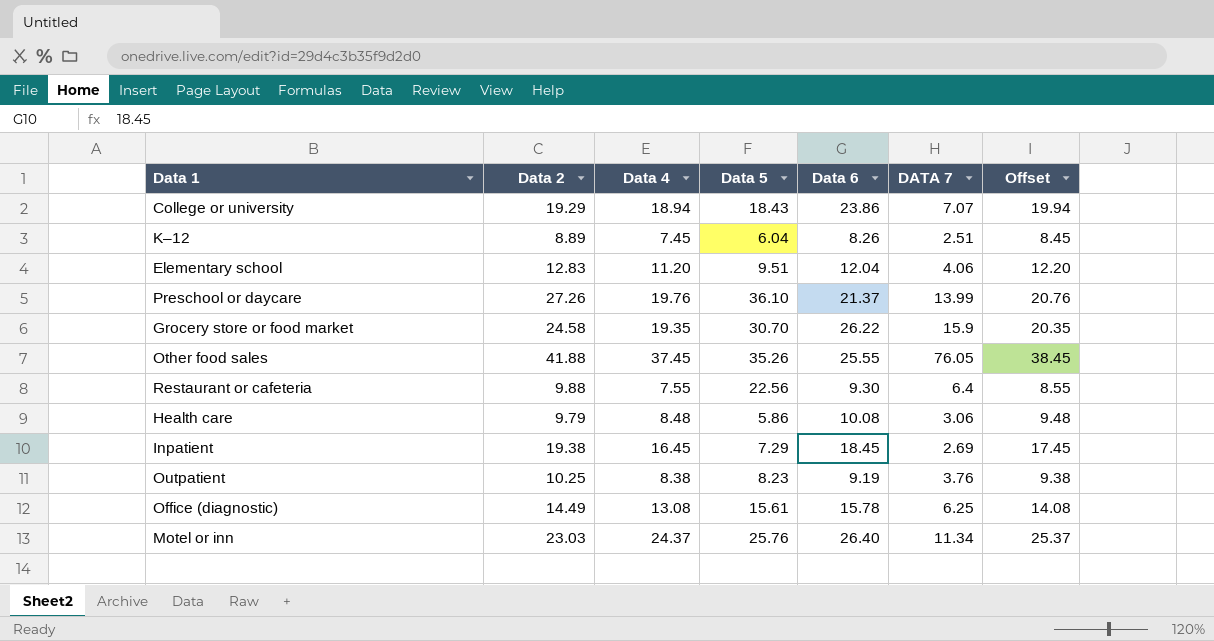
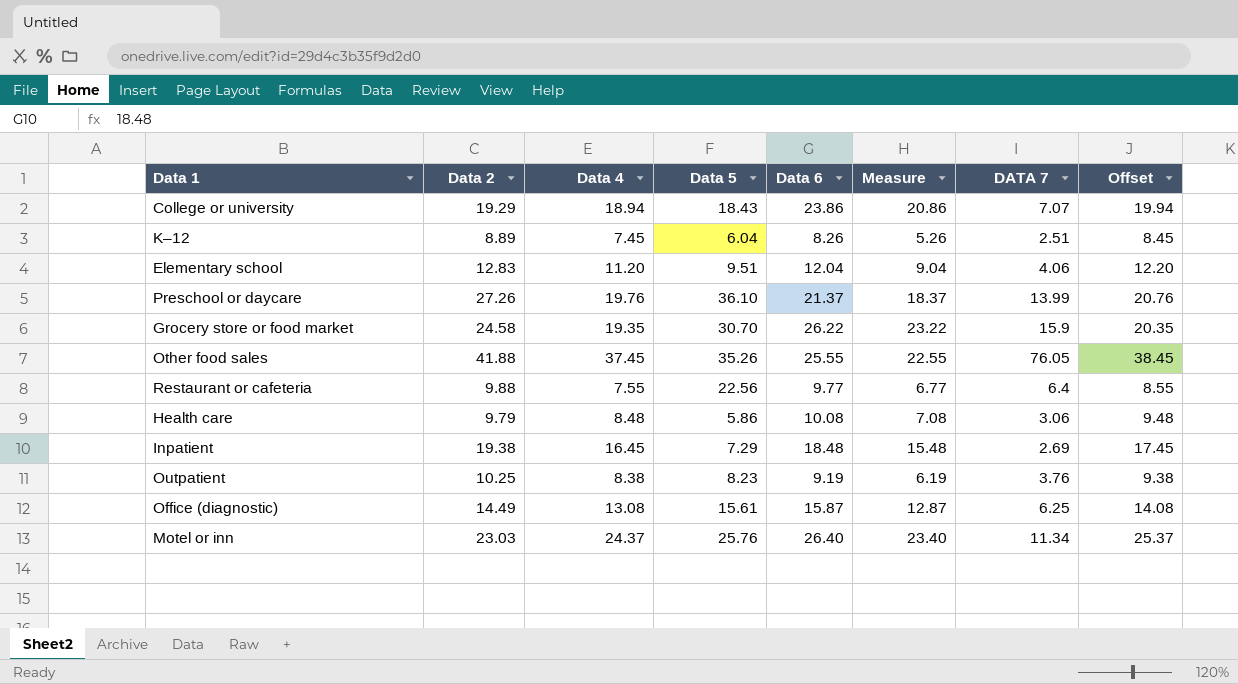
column Measure | formula: none -> [Data 6] - 3
Restaurant or cafeteria | Data 6: 9.30 -> 9.77
Inpatient | Data 6: 18.45 -> 18.48
Office (diagnostic) | Data 6: 15.78 -> 15.87

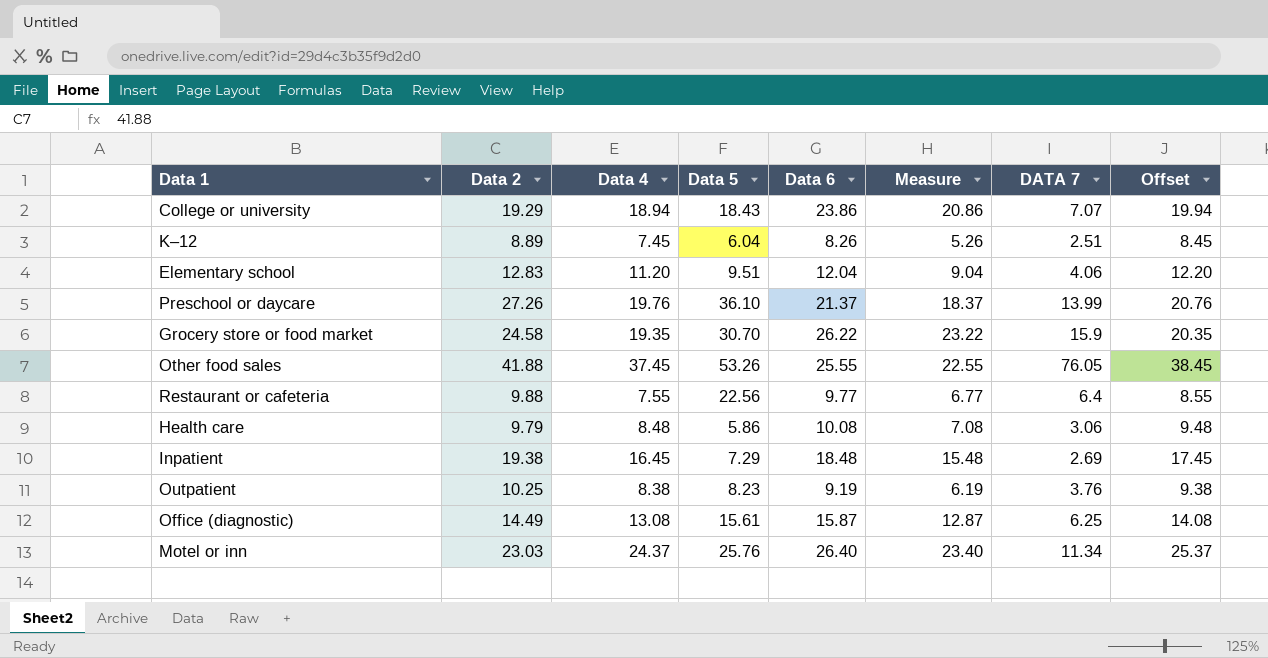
Other food sales | Data 5: 35.26 -> 53.26

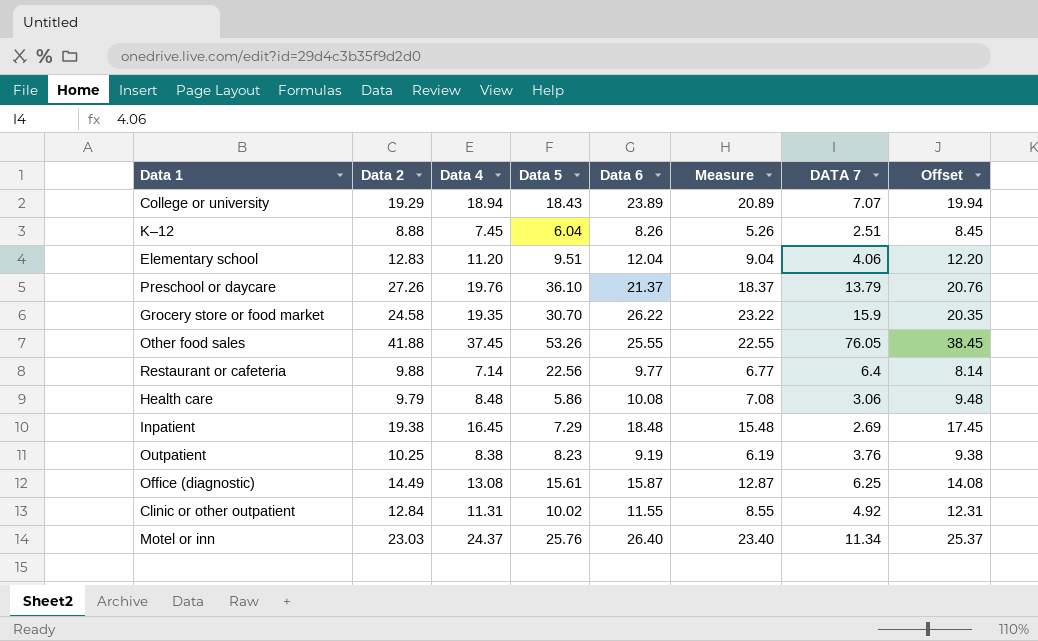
College or university | Data 6: 23.86 -> 23.89
College or university | Measure: 20.86 -> 20.89
K–12 | Data 2: 8.89 -> 8.88
Preschool or daycare | DATA 7: 13.99 -> 13.79
Restaurant or cafeteria | Data 4: 7.55 -> 7.14
Restaurant or cafeteria | Offset: 8.55 -> 8.14
row Clinic or other outpatient: none -> 12.84 | 11.31 | 10.02 | 11.55 | 8.55 | 4.92 | 12.31

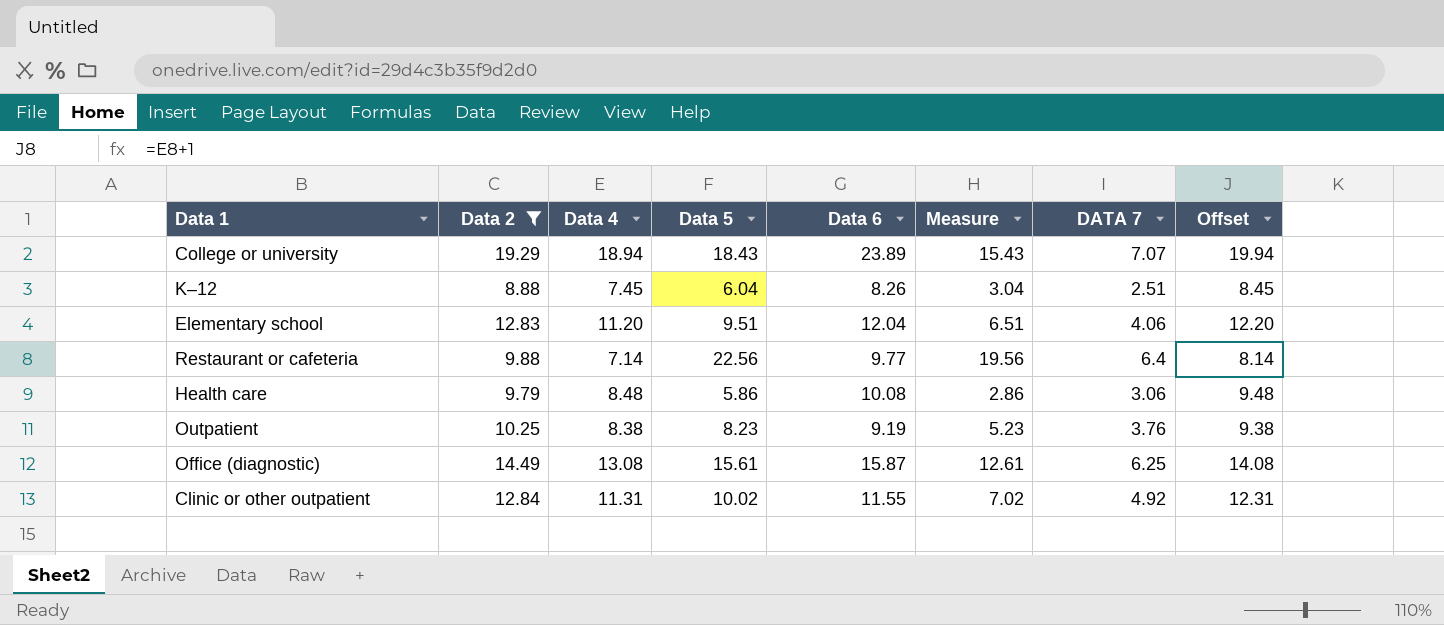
filter: none -> Data 2 <= 19.29
column Measure | formula: [Data 6] - 3 -> [Data 5] - 3

